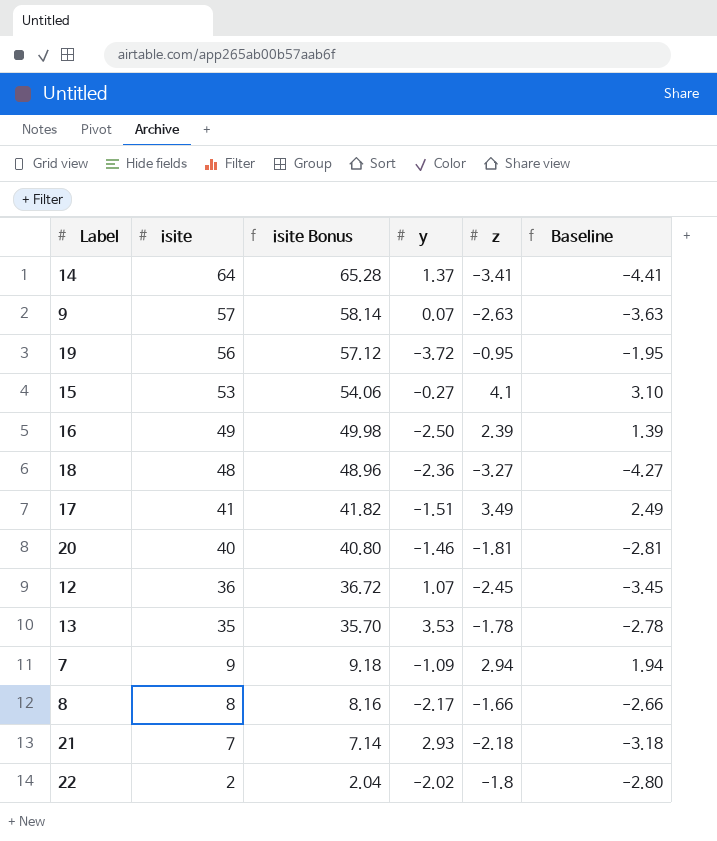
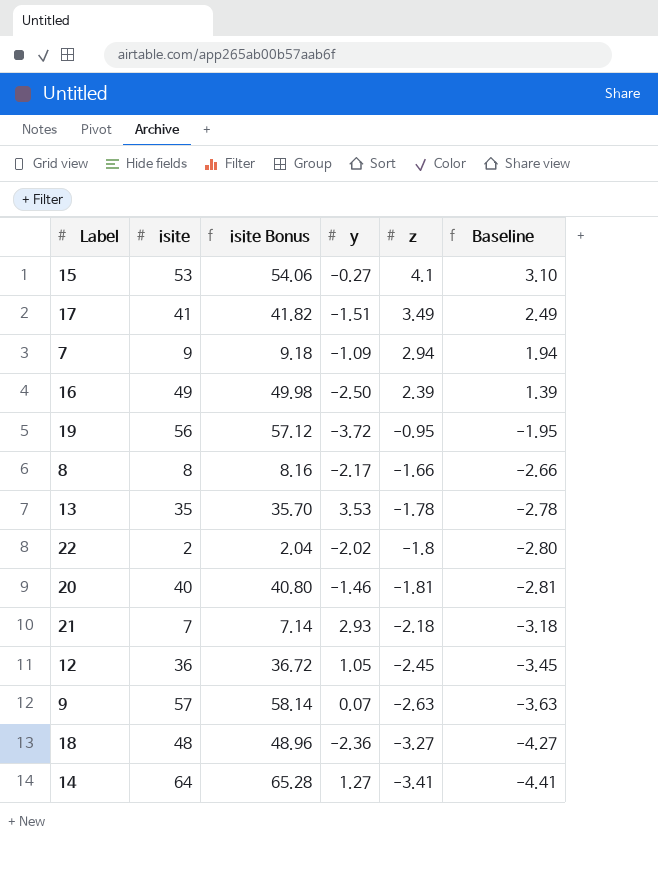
row order: isite descending -> z descending
12 | y: 1.07 -> 1.05
14 | y: 1.37 -> 1.27

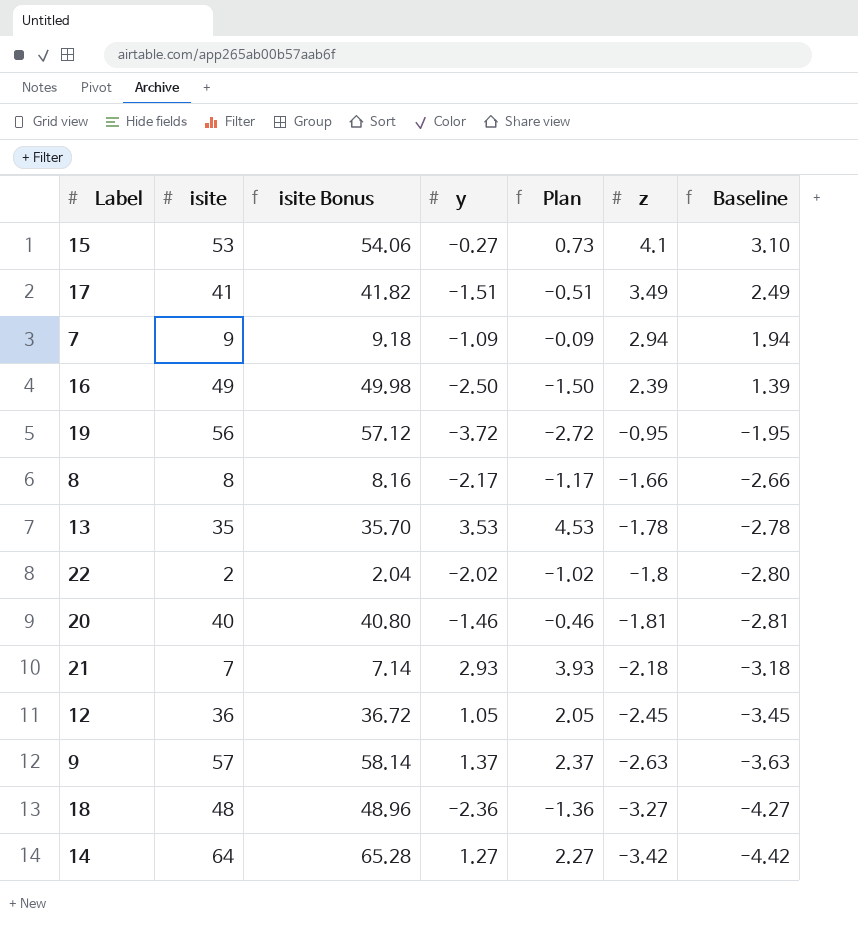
column Plan | formula: none -> [y] + 1
9 | y: 0.07 -> 1.37
14 | z: -3.41 -> -3.42
14 | Baseline: -4.41 -> -4.42

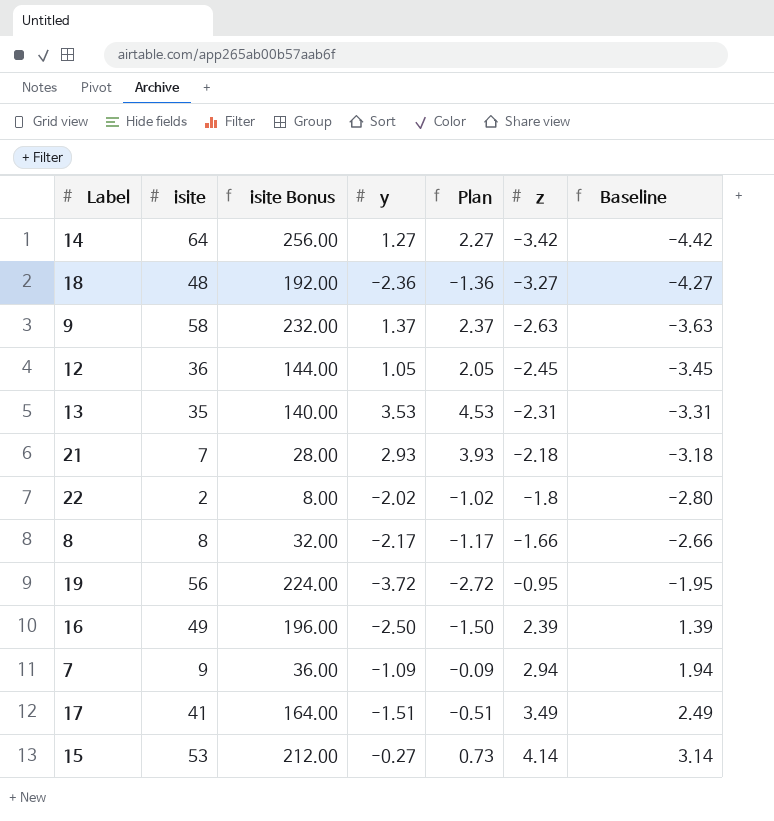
row order: z descending -> z ascending
column isite Bonus | formula: [isite] * 1.02 -> [isite] * 4
row 20: 40 | 40.80 | -1.46 | -0.46 | -1.81 | -2.81 -> none
9 | isite: 57 -> 58
13 | z: -1.78 -> -2.31
13 | Baseline: -2.78 -> -3.31
15 | z: 4.1 -> 4.14
15 | Baseline: 3.10 -> 3.14

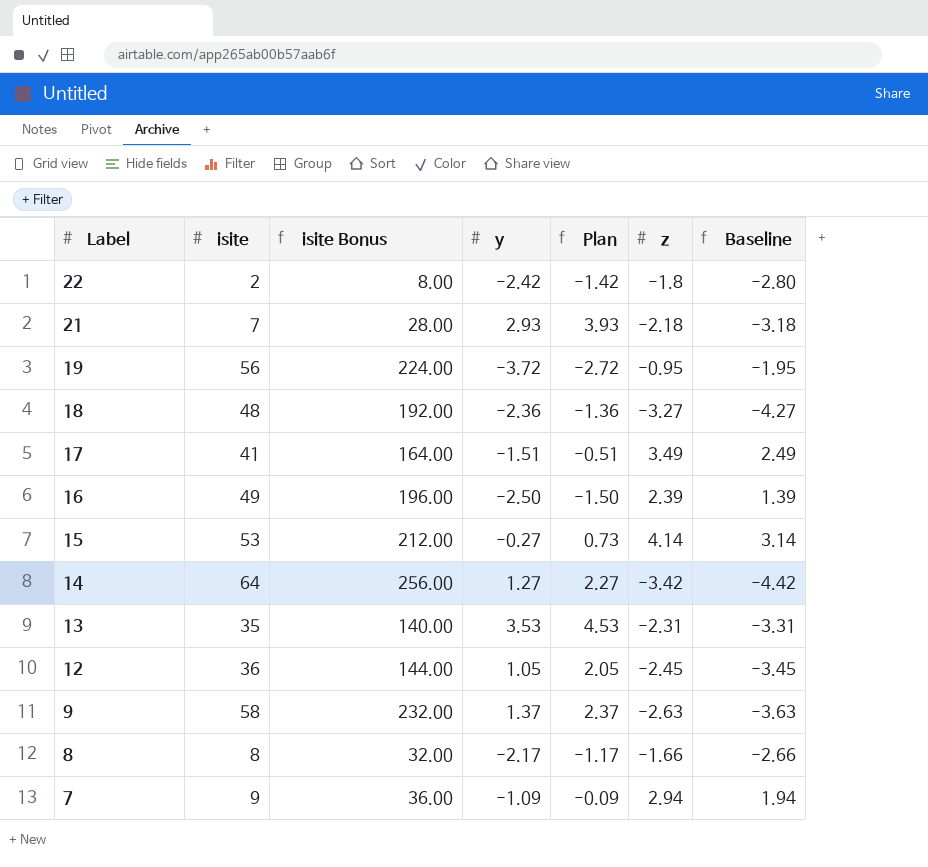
row order: z ascending -> Label descending
22 | y: -2.02 -> -2.42
22 | Plan: -1.02 -> -1.42

